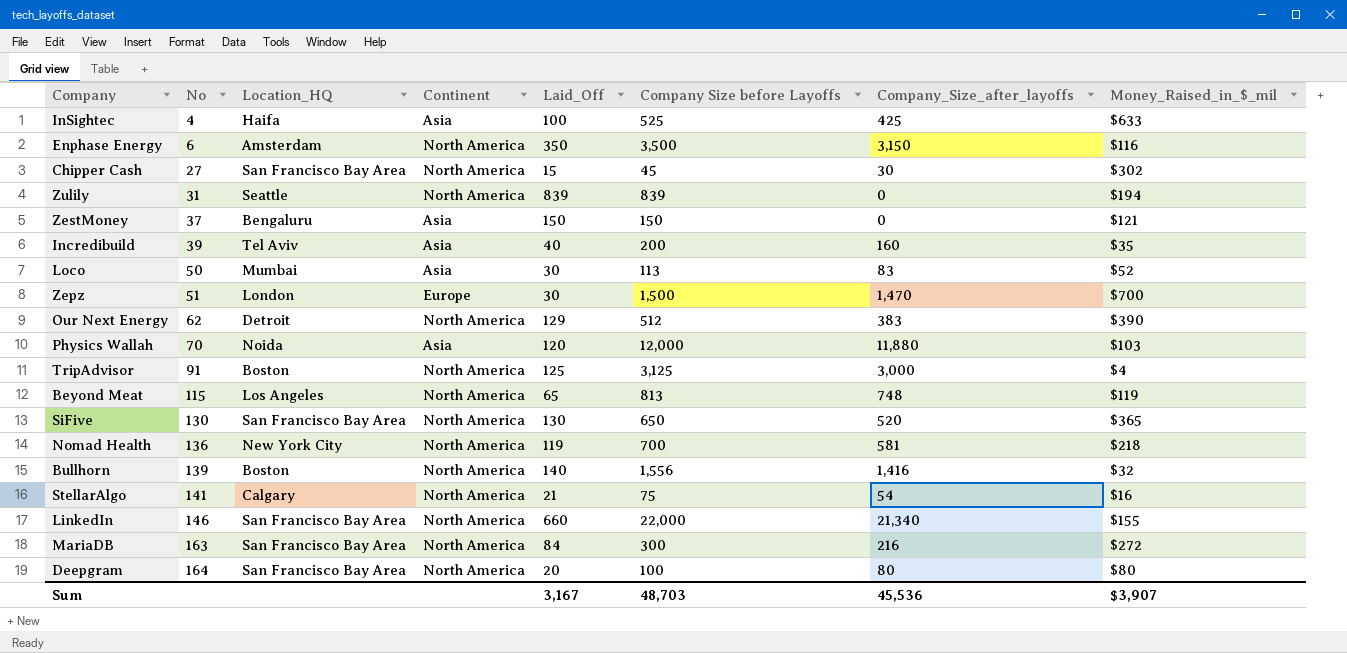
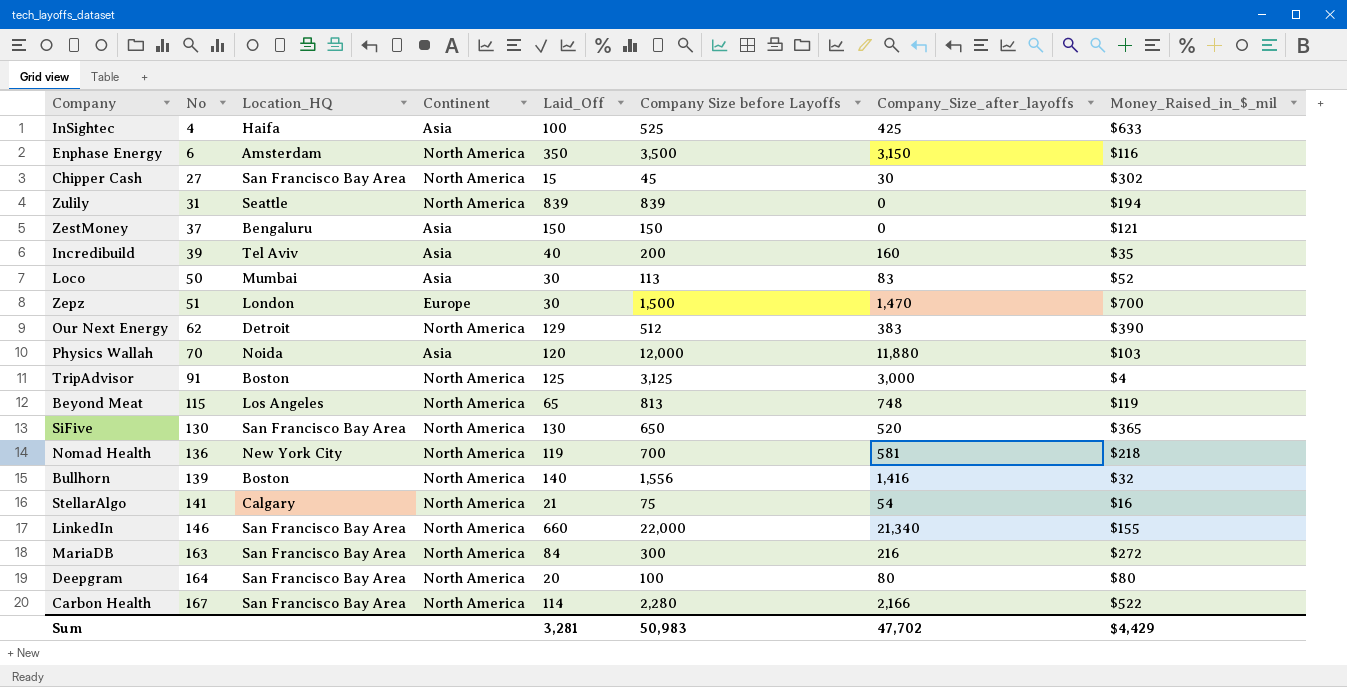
row Carbon Health: none -> 167 | San Francisco Bay Area | North America | 114 | 2,280 | 2,166 | $522
Sum | Laid_Off: 3,167 -> 3,281
Sum | Company Size before Layoffs: 48,703 -> 50,983
Sum | Company_Size_after_layoffs: 45,536 -> 47,702
Sum | Money_Raised_in_$_mil: $3,907 -> $4,429

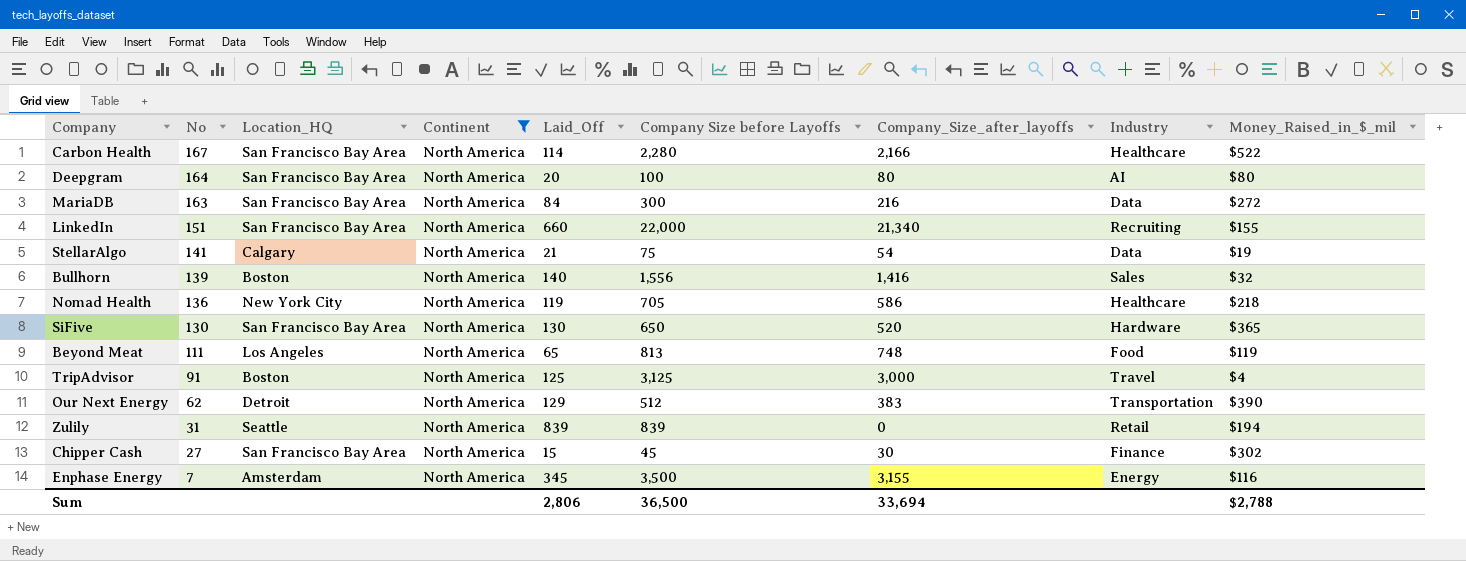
filter: none -> Continent = North America
row order: No ascending -> No descending
column Industry | position: none -> 8
LinkedIn | No: 146 -> 151
StellarAlgo | Money_Raised_in_$_mil: $16 -> $19
Nomad Health | Company Size before Layoffs: 700 -> 705
Nomad Health | Company_Size_after_layoffs: 581 -> 586
Beyond Meat | No: 115 -> 111
Enphase Energy | No: 6 -> 7
Enphase Energy | Laid_Off: 350 -> 345
Enphase Energy | Company_Size_after_layoffs: 3,150 -> 3,155
Sum | Laid_Off: 3,281 -> 2,806
Sum | Company Size before Layoffs: 50,983 -> 36,500
Sum | Company_Size_after_layoffs: 47,702 -> 33,694
Sum | Money_Raised_in_$_mil: $4,429 -> $2,788

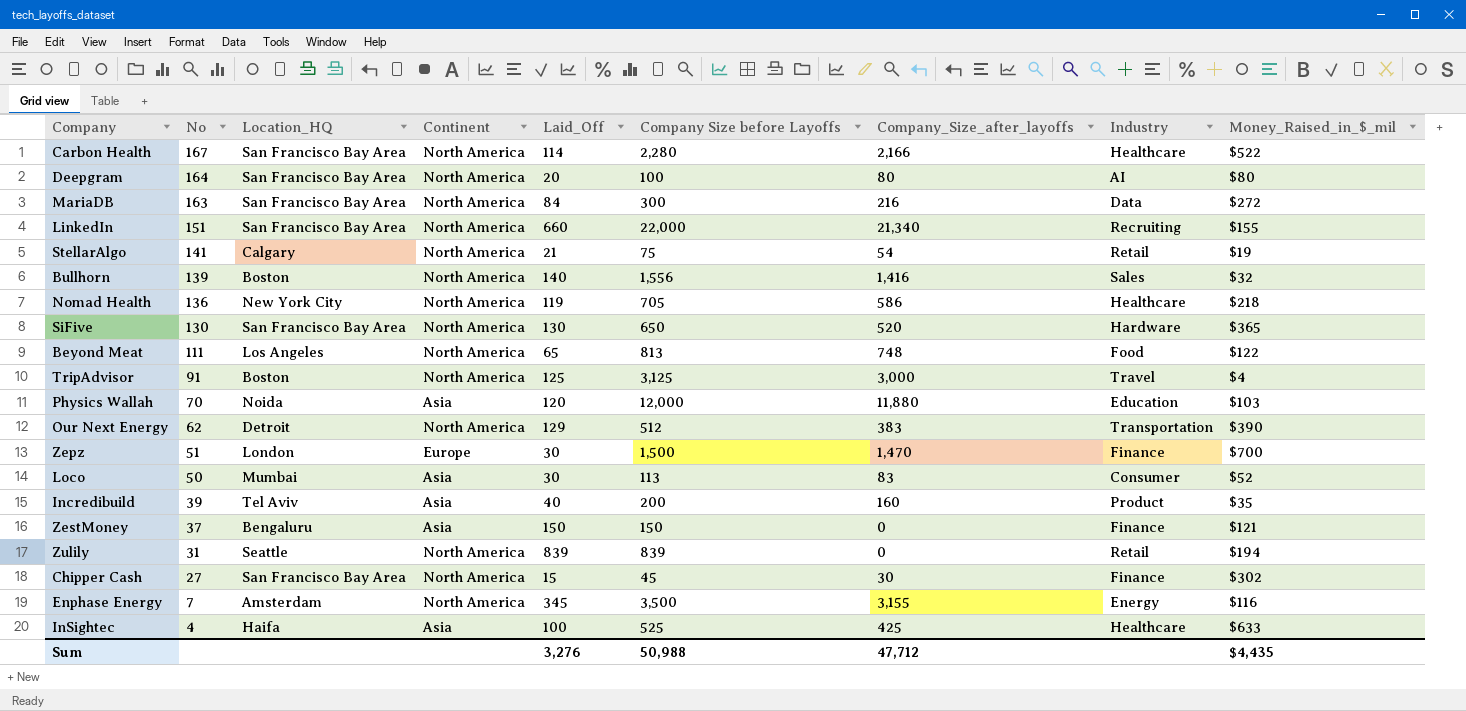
filter: Continent = North America -> none
StellarAlgo | Industry: Data -> Retail
Beyond Meat | Money_Raised_in_$_mil: $119 -> $122
Sum | Laid_Off: 2,806 -> 3,276
Sum | Company Size before Layoffs: 36,500 -> 50,988
Sum | Company_Size_after_layoffs: 33,694 -> 47,712
Sum | Money_Raised_in_$_mil: $2,788 -> $4,435

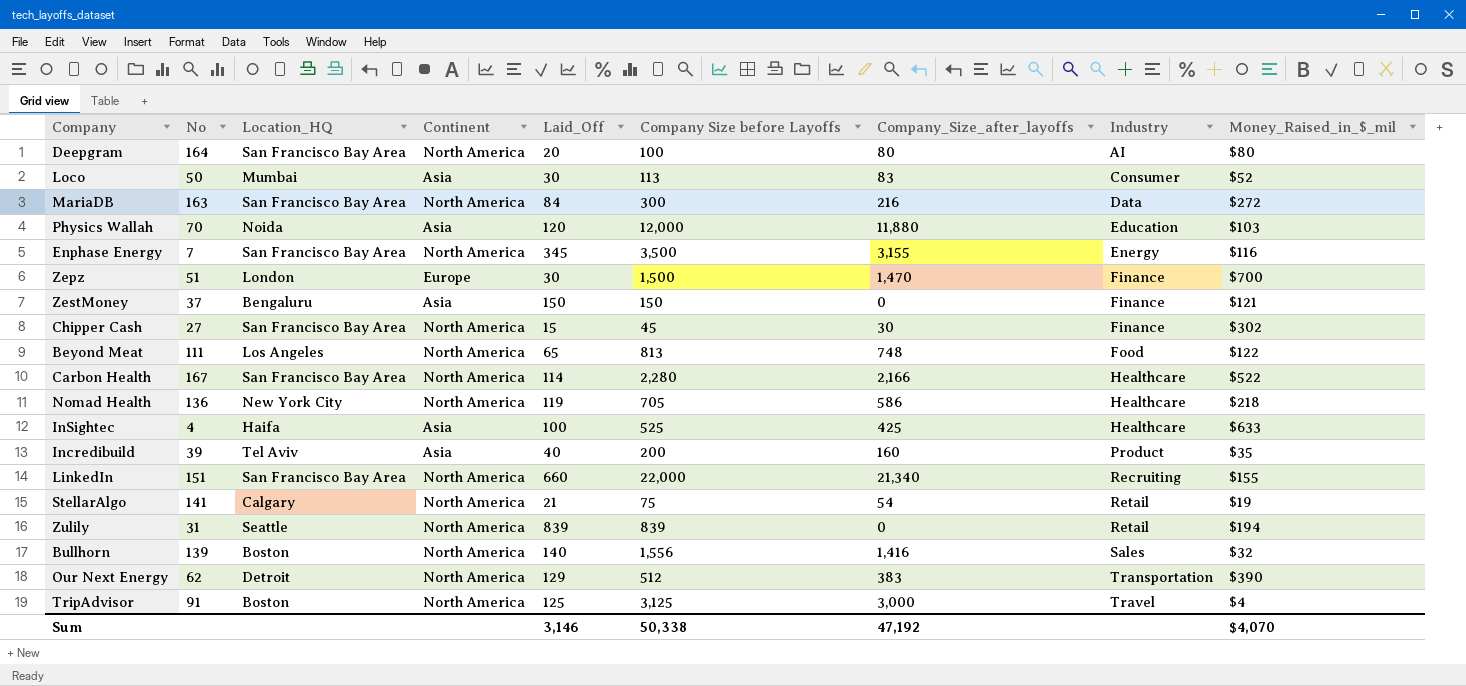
row order: No descending -> Industry ascending
row SiFive: 130 | San Francisco Bay Area | North America | 130 | 650 | 520 | Hardware | $365 -> none
Enphase Energy | Location_HQ: Amsterdam -> San Francisco Bay Area
Sum | Laid_Off: 3,276 -> 3,146
Sum | Company Size before Layoffs: 50,988 -> 50,338
Sum | Company_Size_after_layoffs: 47,712 -> 47,192
Sum | Money_Raised_in_$_mil: $4,435 -> $4,070

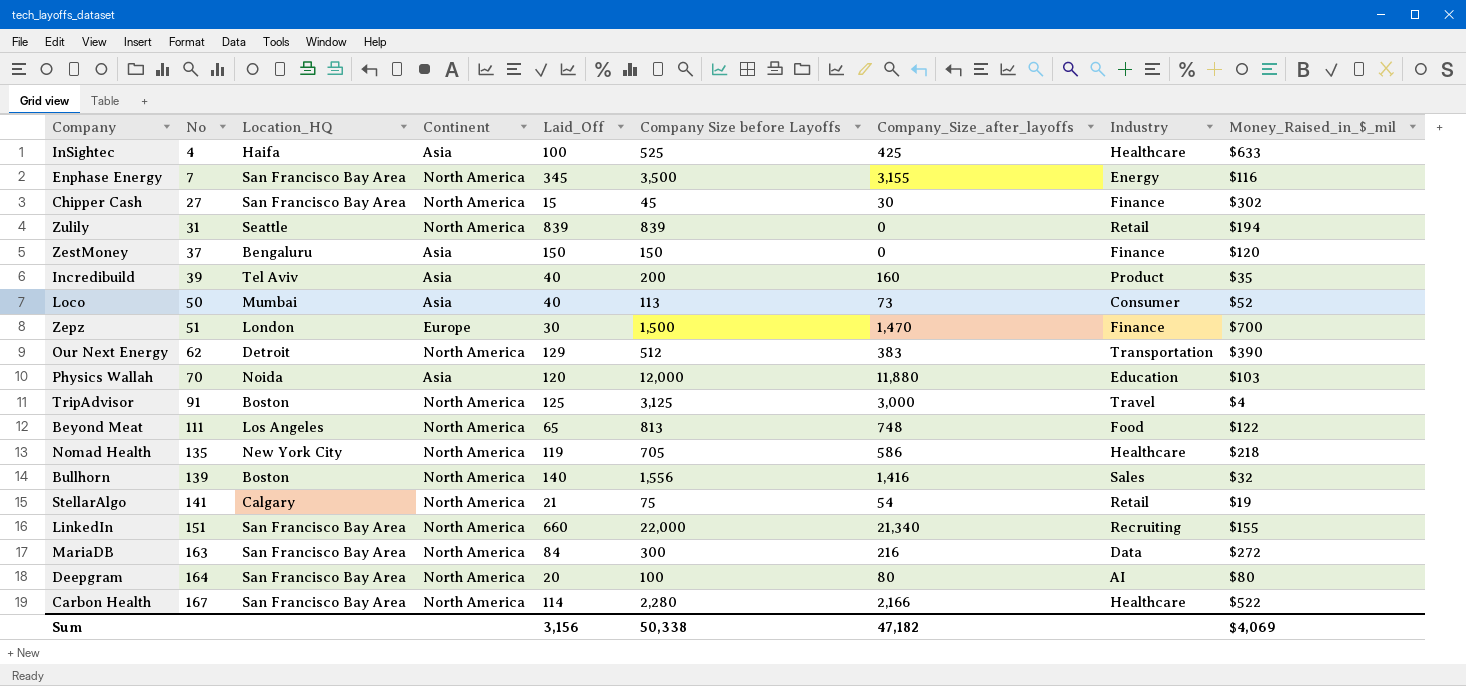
row order: Industry ascending -> No ascending
ZestMoney | Money_Raised_in_$_mil: $121 -> $120
Loco | Laid_Off: 30 -> 40
Loco | Company_Size_after_layoffs: 83 -> 73
Nomad Health | No: 136 -> 135
Sum | Laid_Off: 3,146 -> 3,156
Sum | Company_Size_after_layoffs: 47,192 -> 47,182
Sum | Money_Raised_in_$_mil: $4,070 -> $4,069

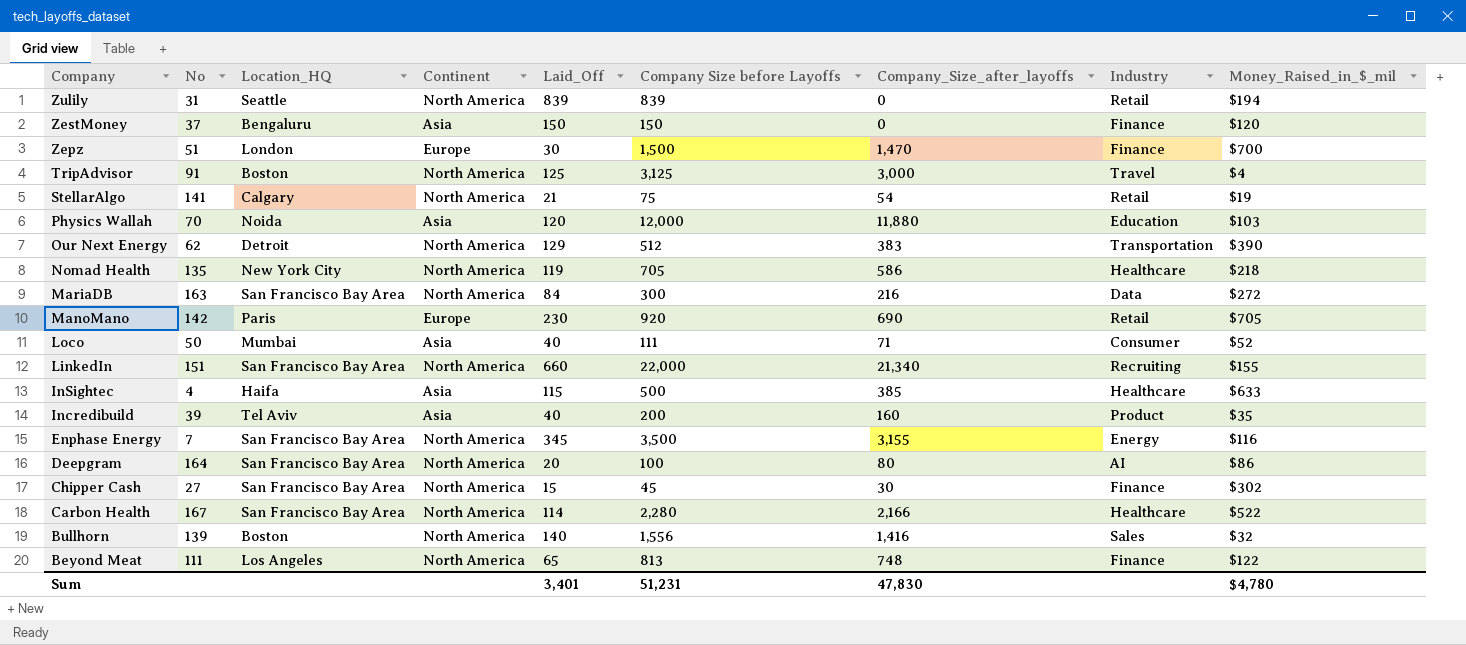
row order: No ascending -> Company descending
row ManoMano: none -> 142 | Paris | Europe | 230 | 920 | 690 | Retail | $705
Loco | Company Size before Layoffs: 113 -> 111
Loco | Company_Size_after_layoffs: 73 -> 71
InSightec | Laid_Off: 100 -> 115
InSightec | Company Size before Layoffs: 525 -> 500
InSightec | Company_Size_after_layoffs: 425 -> 385
Deepgram | Money_Raised_in_$_mil: $80 -> $86
Beyond Meat | Industry: Food -> Finance
Sum | Laid_Off: 3,156 -> 3,401
Sum | Company Size before Layoffs: 50,338 -> 51,231
Sum | Company_Size_after_layoffs: 47,182 -> 47,830
Sum | Money_Raised_in_$_mil: $4,069 -> $4,780

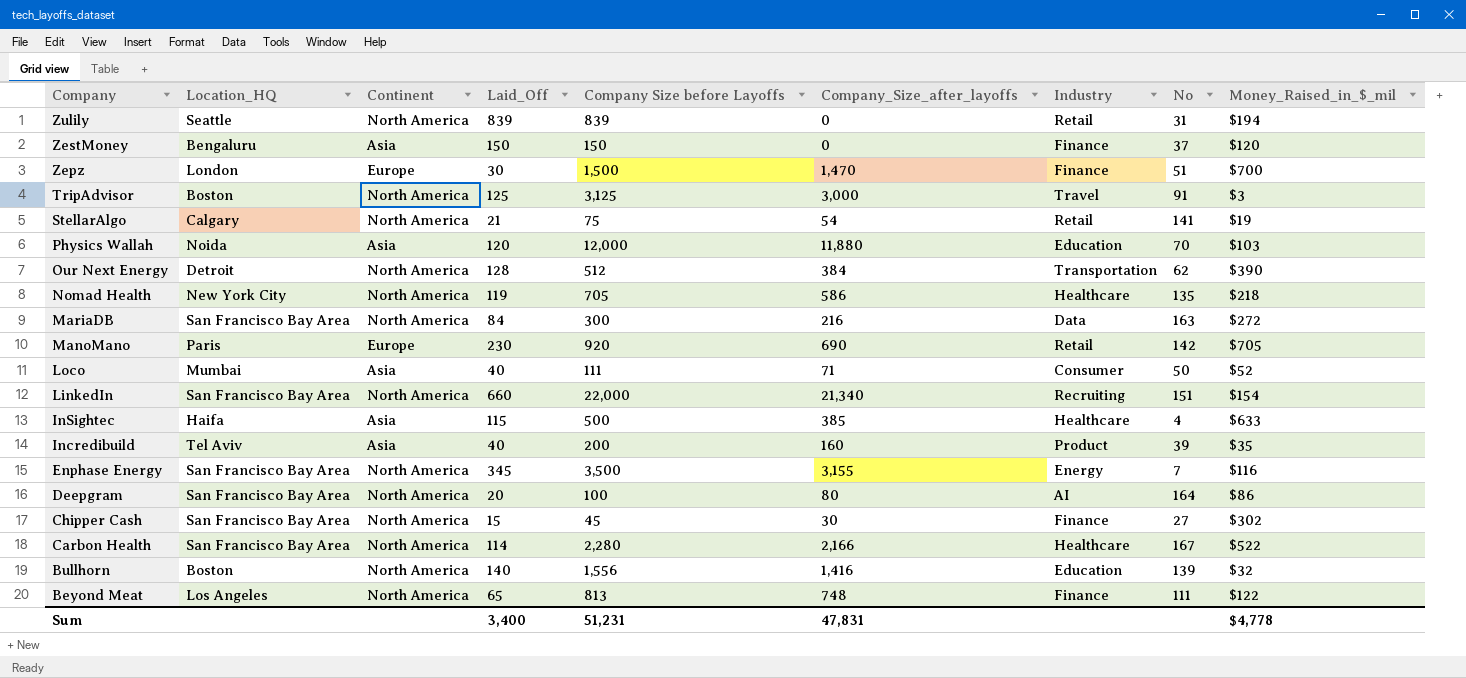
column No | position: 2 -> 8
TripAdvisor | Money_Raised_in_$_mil: $4 -> $3
Our Next Energy | Laid_Off: 129 -> 128
Our Next Energy | Company_Size_after_layoffs: 383 -> 384
LinkedIn | Money_Raised_in_$_mil: $155 -> $154
Bullhorn | Industry: Sales -> Education
Sum | Laid_Off: 3,401 -> 3,400
Sum | Company_Size_after_layoffs: 47,830 -> 47,831
Sum | Money_Raised_in_$_mil: $4,780 -> $4,778

